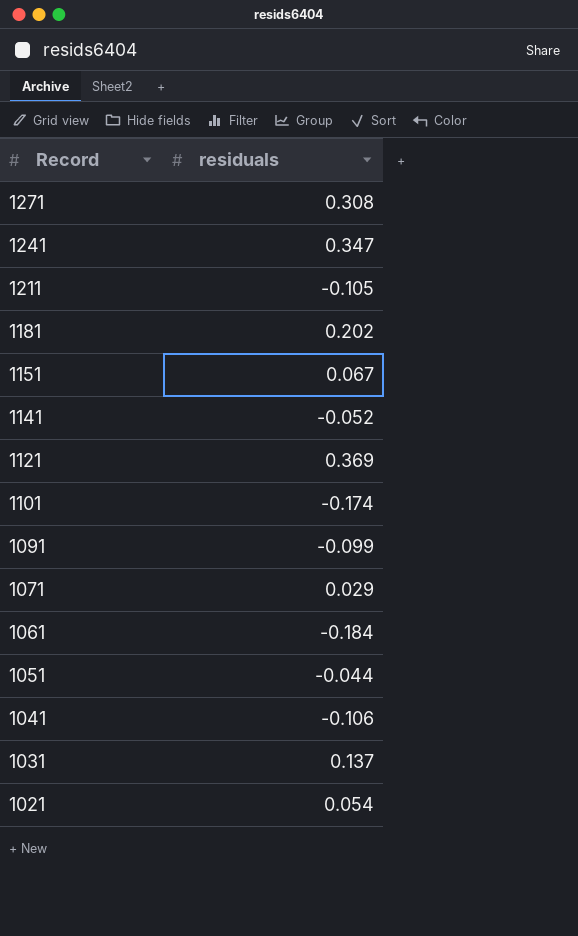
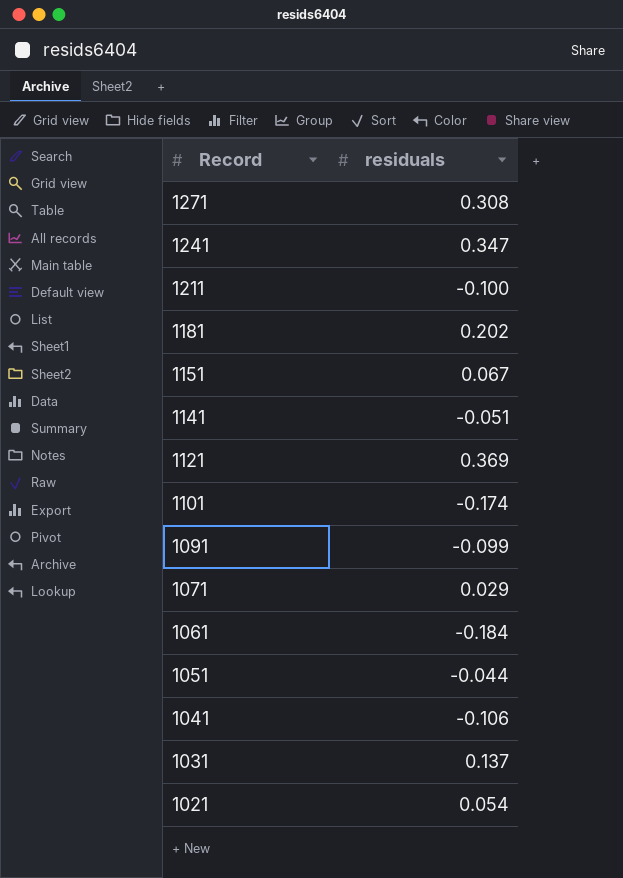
1211 | residuals: -0.105 -> -0.100
1141 | residuals: -0.052 -> -0.051

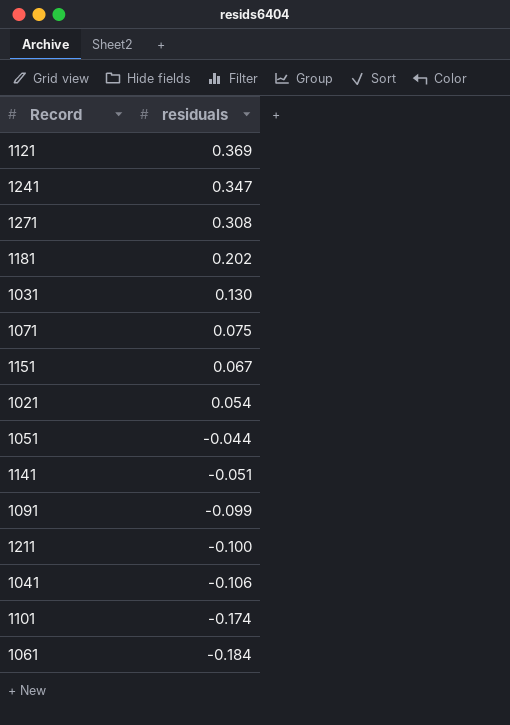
row order: Record descending -> residuals descending
1031 | residuals: 0.137 -> 0.130
1071 | residuals: 0.029 -> 0.075

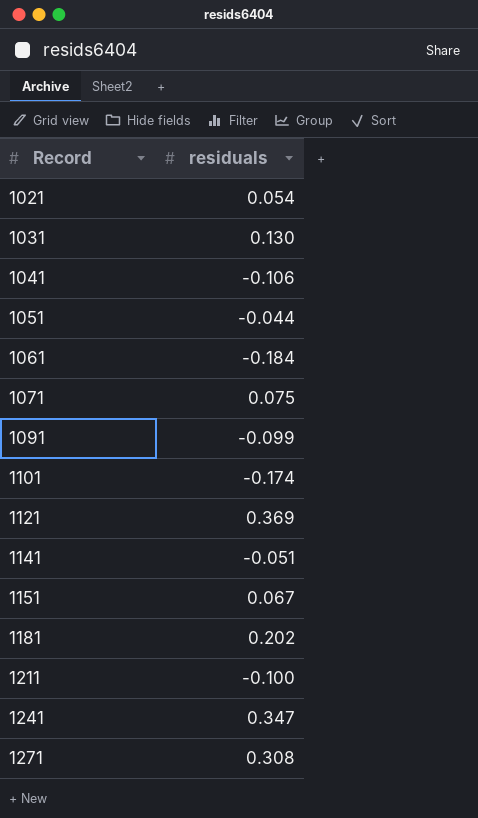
row order: residuals descending -> Record ascending

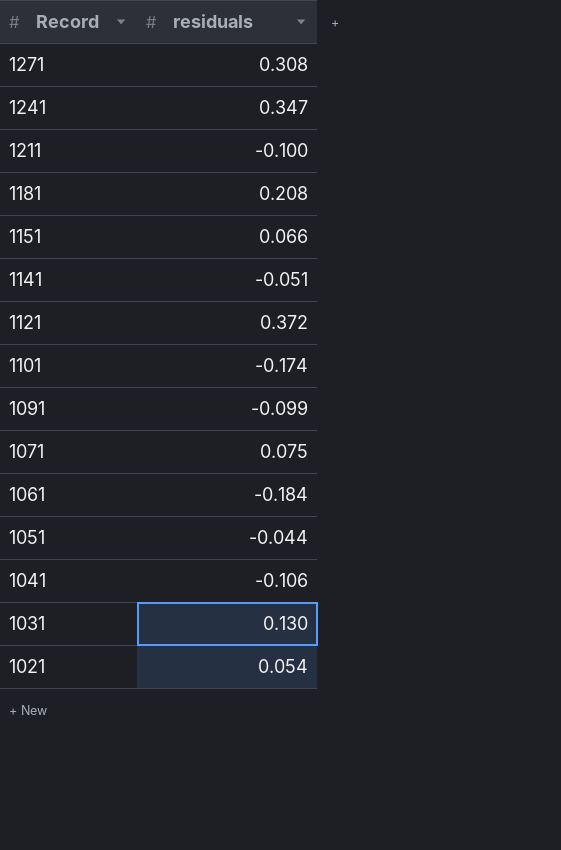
row order: Record ascending -> Record descending
1181 | residuals: 0.202 -> 0.208
1151 | residuals: 0.067 -> 0.066
1121 | residuals: 0.369 -> 0.372

